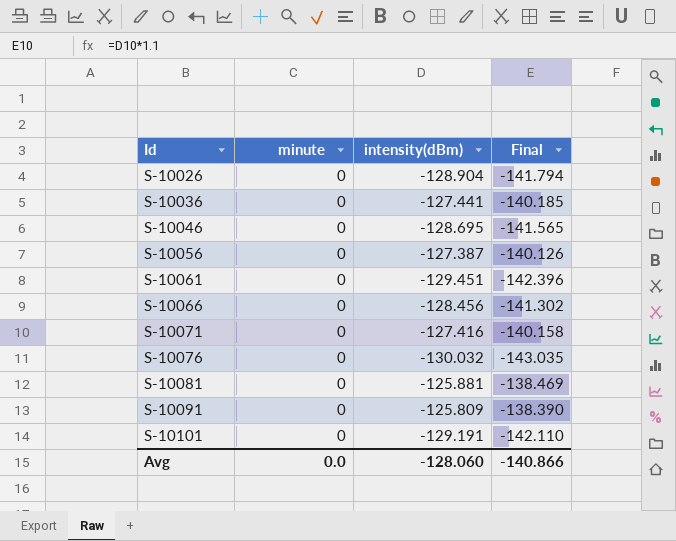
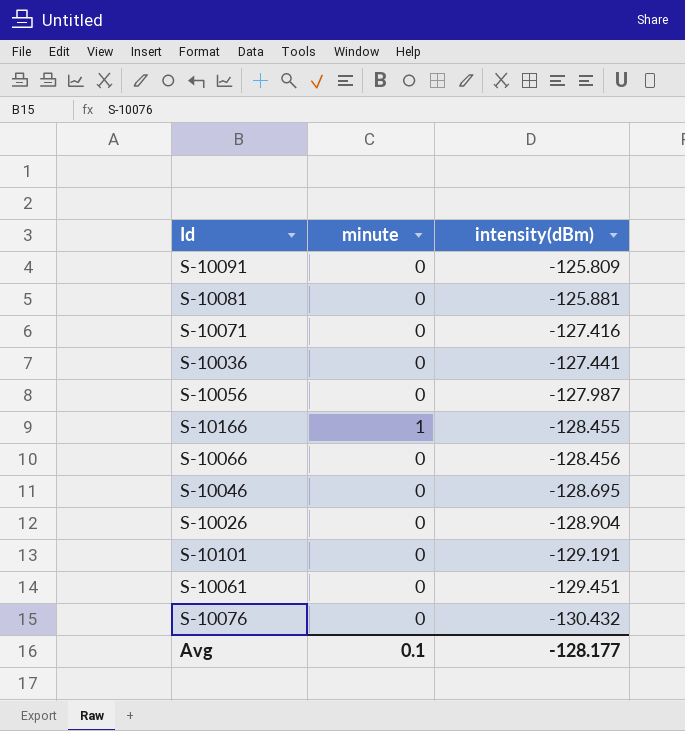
row order: Id ascending -> intensity(dBm) descending
column Final | formula: [intensity(dBm)] * 1.1 -> none
S-10056 | intensity(dBm): -127.387 -> -127.987
row S-10166: none -> 1 | -128.455
S-10076 | intensity(dBm): -130.032 -> -130.432
Avg | minute: 0.0 -> 0.1
Avg | intensity(dBm): -128.060 -> -128.177

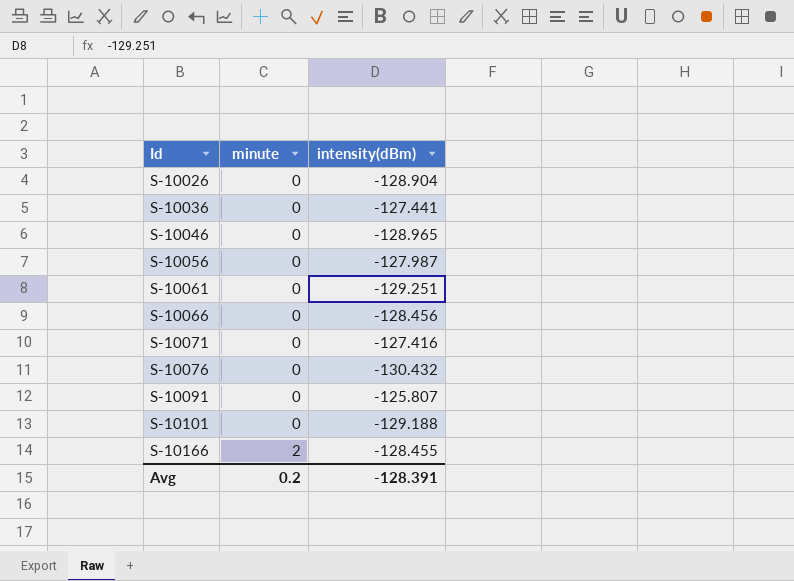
row order: intensity(dBm) descending -> Id ascending
row S-10081: 0 | -125.881 -> none
S-10046 | intensity(dBm): -128.695 -> -128.965
S-10061 | intensity(dBm): -129.451 -> -129.251
S-10091 | intensity(dBm): -125.809 -> -125.807
S-10101 | intensity(dBm): -129.191 -> -129.188
S-10166 | minute: 1 -> 2
Avg | minute: 0.1 -> 0.2
Avg | intensity(dBm): -128.177 -> -128.391

